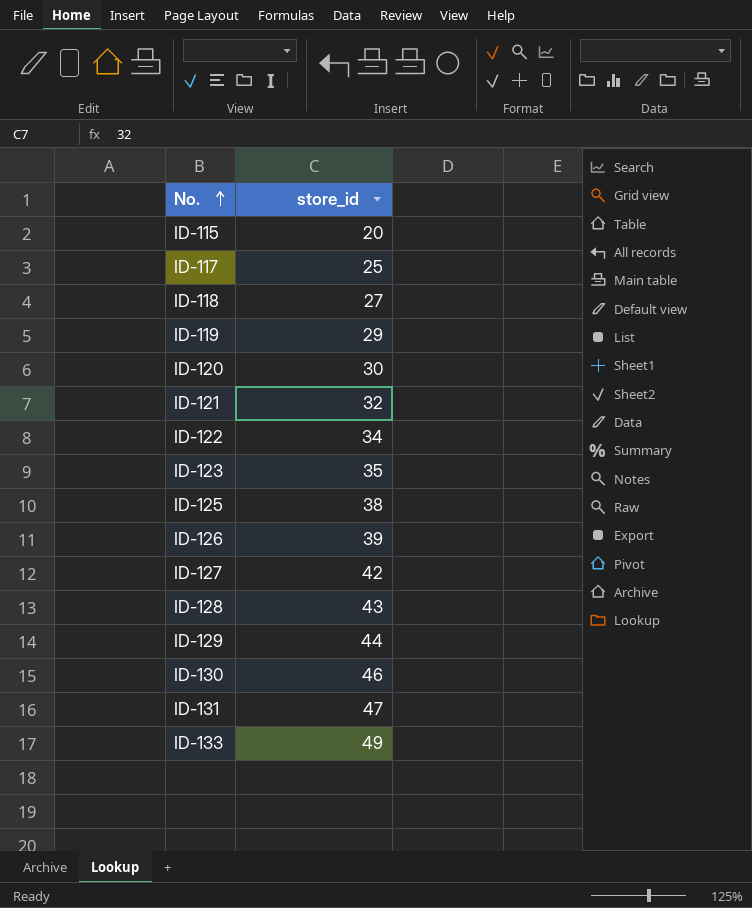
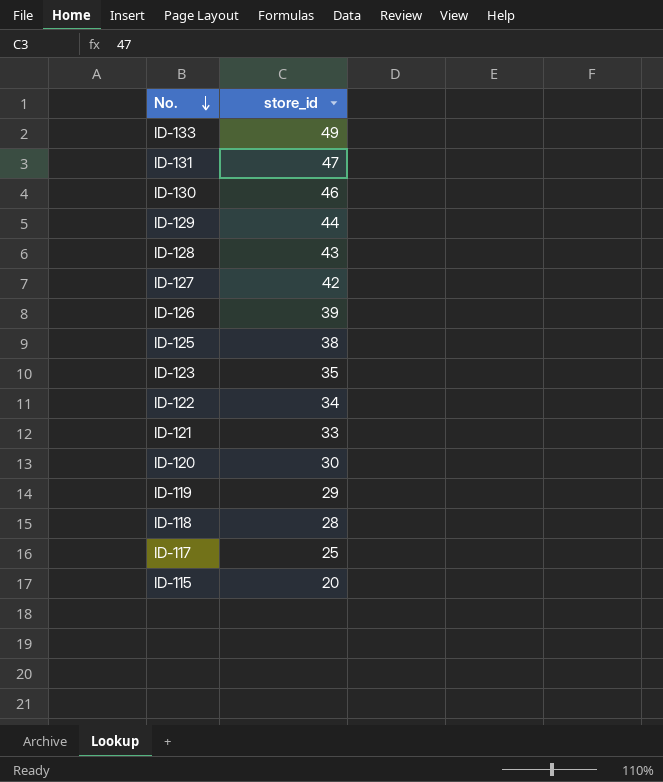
row order: No. ascending -> No. descending
ID-121 | store_id: 32 -> 33
ID-118 | store_id: 27 -> 28

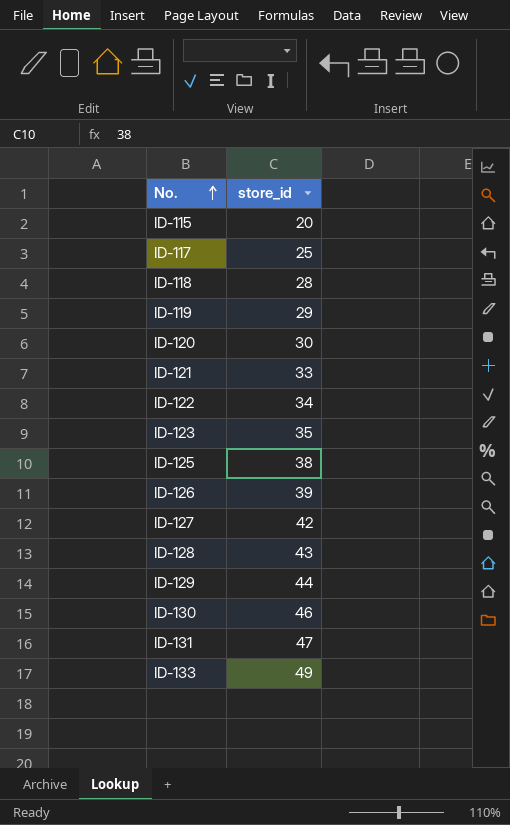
row order: No. descending -> No. ascending

